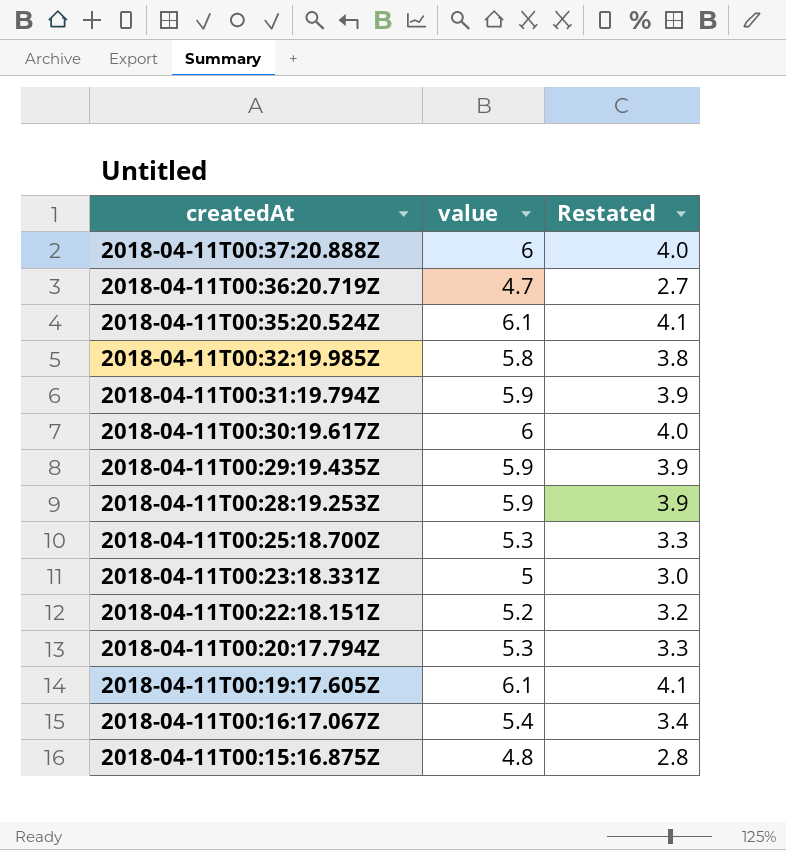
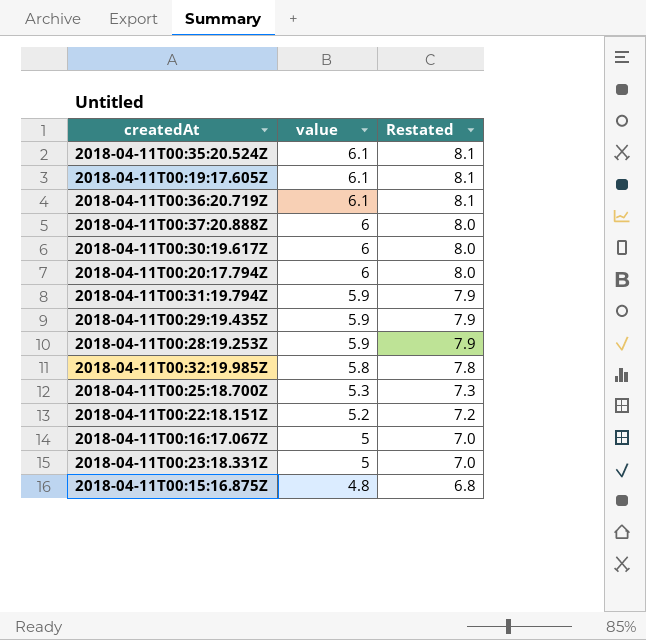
row order: createdAt descending -> value descending
column Restated | formula: [value] - 2 -> [value] + 2
2018-04-11T00:36:20.719Z | value: 4.7 -> 6.1
2018-04-11T00:20:17.794Z | value: 5.3 -> 6
2018-04-11T00:16:17.067Z | value: 5.4 -> 5

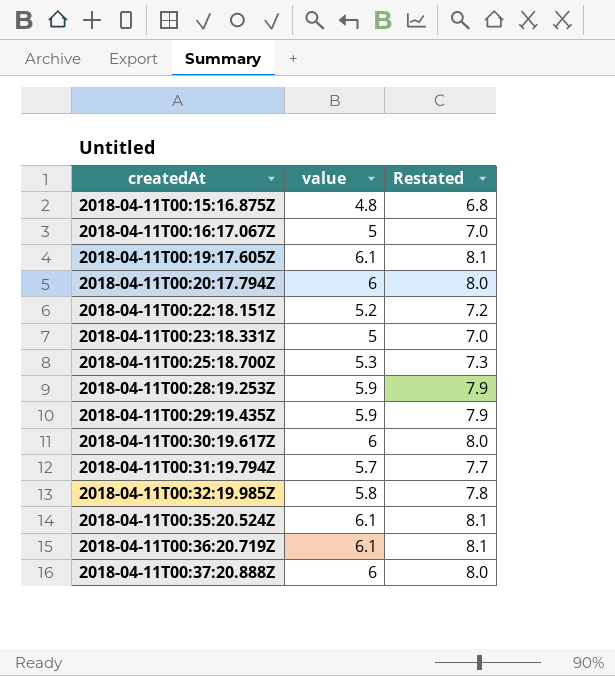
row order: value descending -> createdAt ascending
2018-04-11T00:31:19.794Z | value: 5.9 -> 5.7
2018-04-11T00:31:19.794Z | Restated: 7.9 -> 7.7

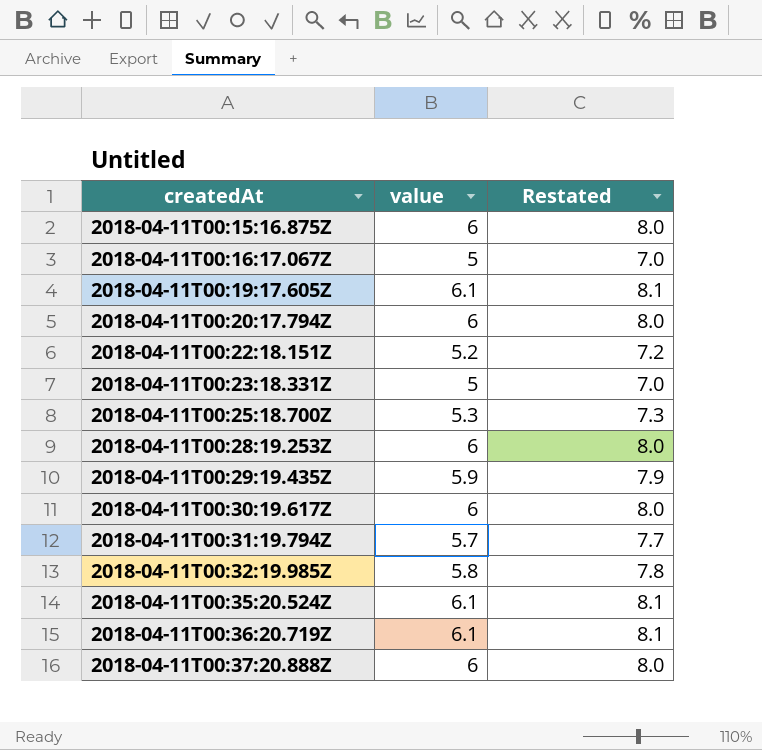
2018-04-11T00:15:16.875Z | value: 4.8 -> 6
2018-04-11T00:15:16.875Z | Restated: 6.8 -> 8.0
2018-04-11T00:28:19.253Z | value: 5.9 -> 6
2018-04-11T00:28:19.253Z | Restated: 7.9 -> 8.0

